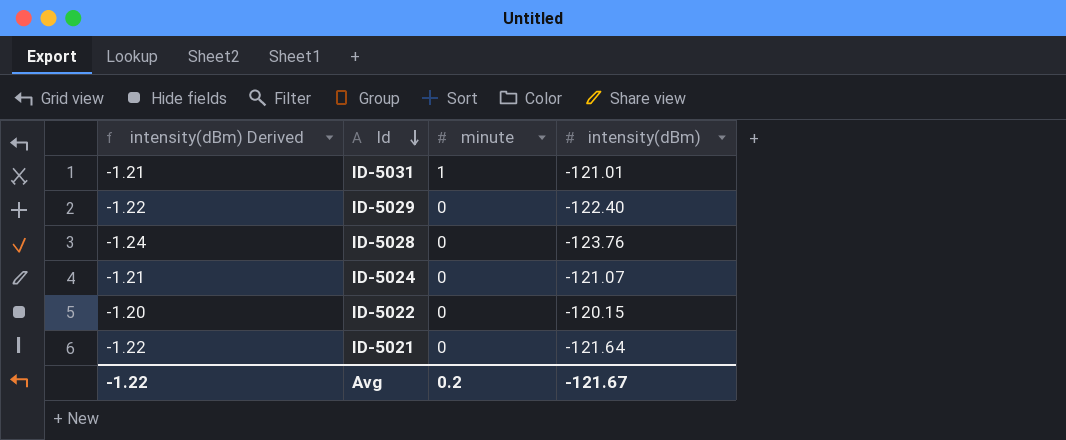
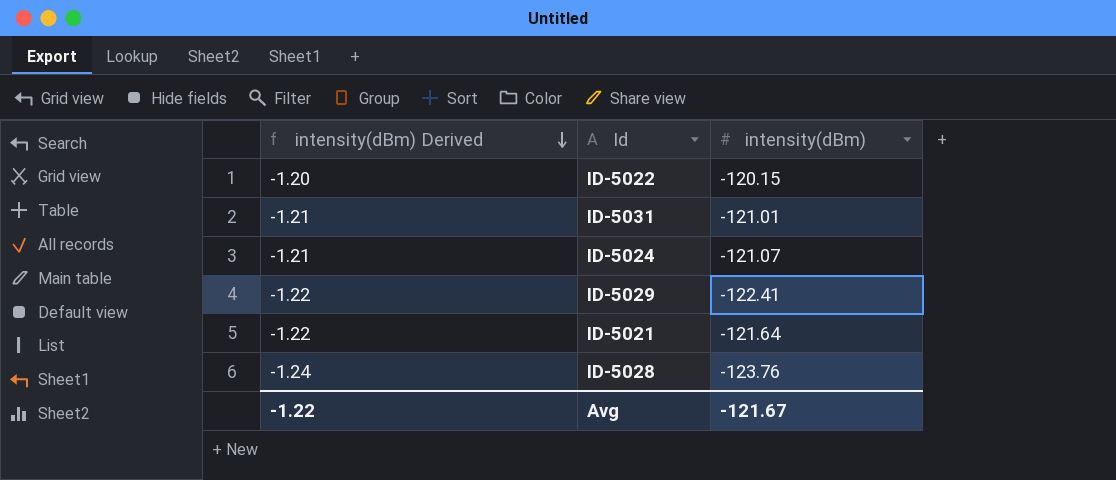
row order: Id descending -> intensity(dBm) Derived descending
column minute | position: 3 -> none
ID-5029 | intensity(dBm): -122.40 -> -122.41

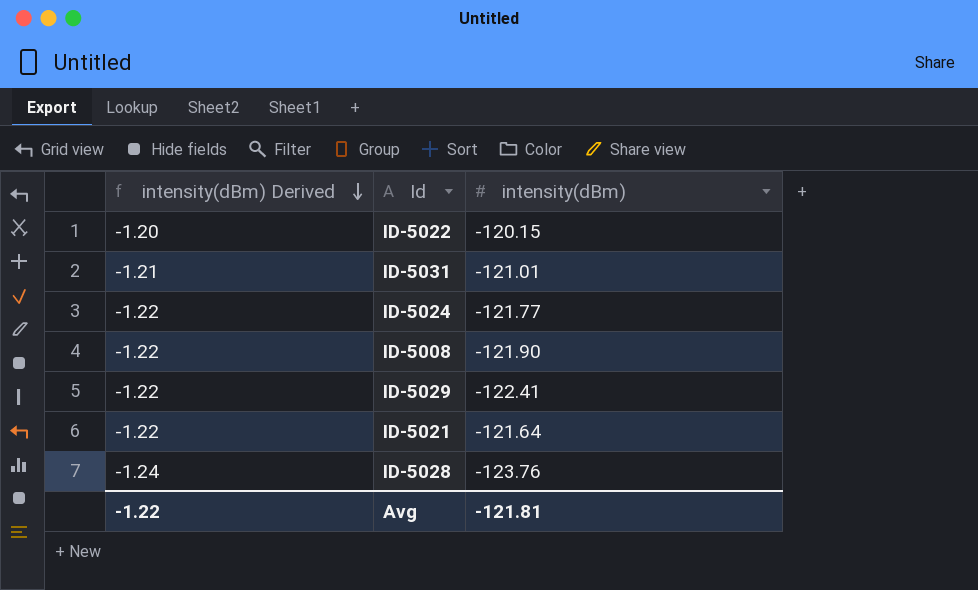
ID-5024 | intensity(dBm) Derived: -1.21 -> -1.22
ID-5024 | intensity(dBm): -121.07 -> -121.77
row ID-5008: none -> -1.22 | -121.90
Avg | intensity(dBm): -121.67 -> -121.81

